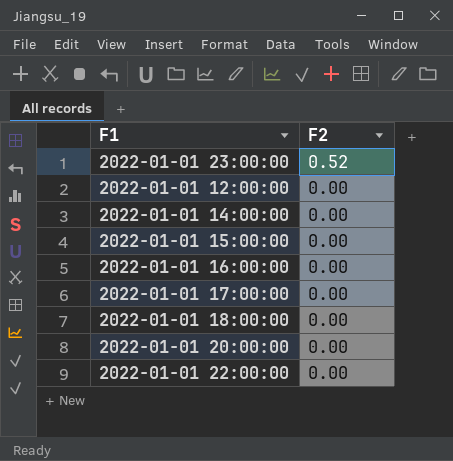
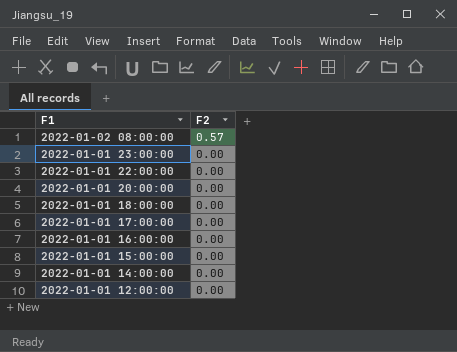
row order: F2 descending -> F1 descending
row 2022-01-02 08:00:00: none -> 0.57
2022-01-01 23:00:00 | F2: 0.52 -> 0.00

